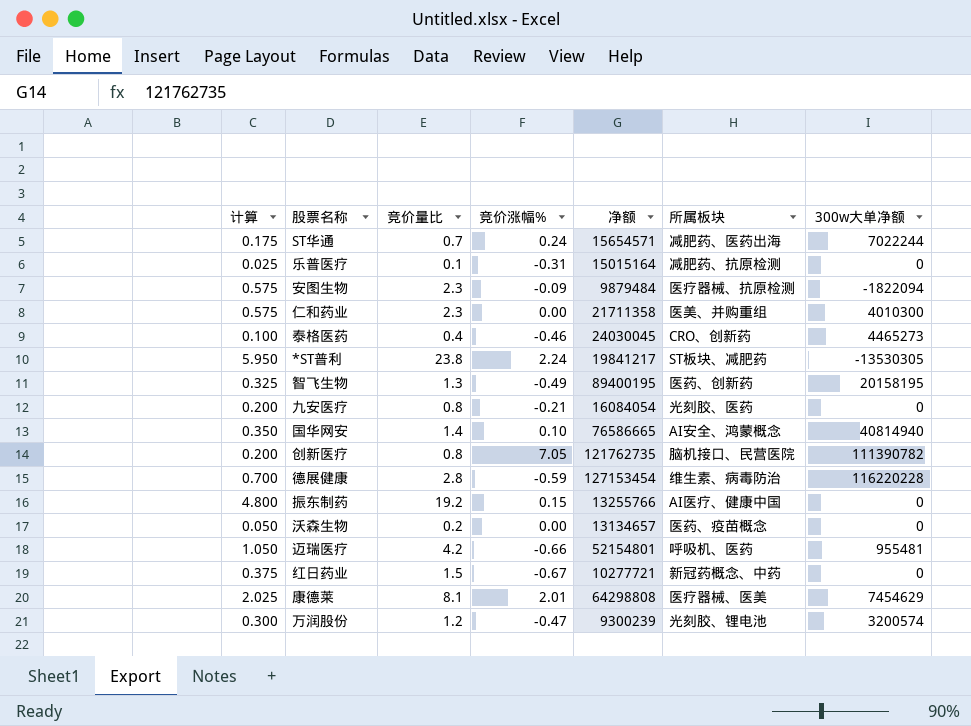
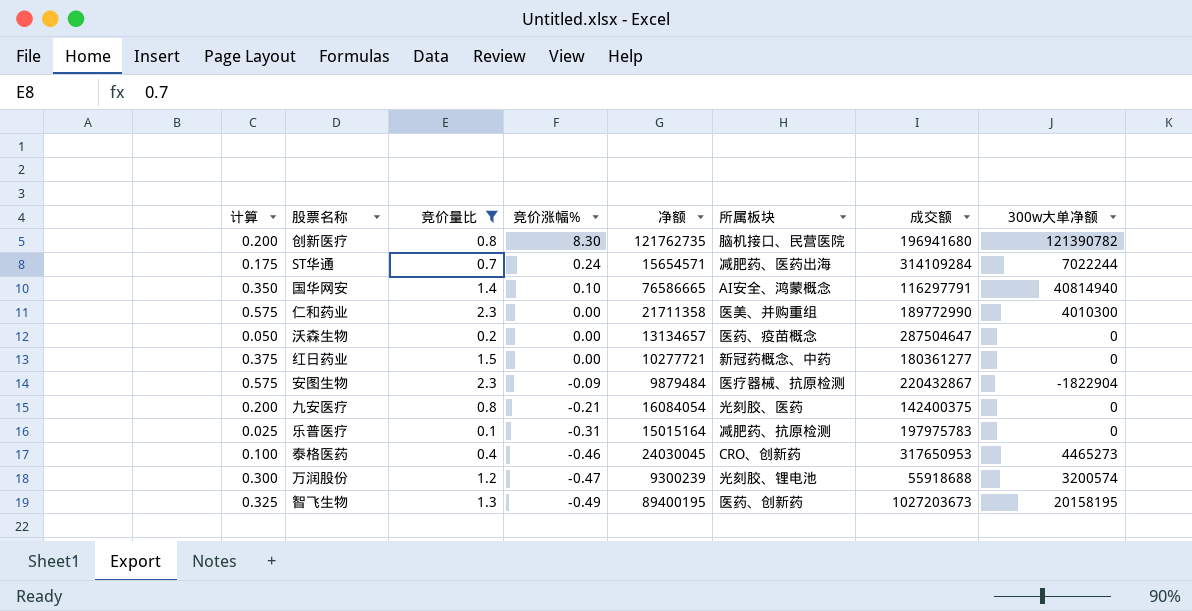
filter: none -> 竞价量比 <= 2.3
row order: none -> 竞价涨幅% descending
column 成交额 | position: none -> 7
创新医疗 | 竞价涨幅%: 7.05 -> 8.30
创新医疗 | 300w大单净额: 111390782 -> 121390782
红日药业 | 竞价涨幅%: -0.67 -> 0.00
安图生物 | 300w大单净额: -1822094 -> -1822904

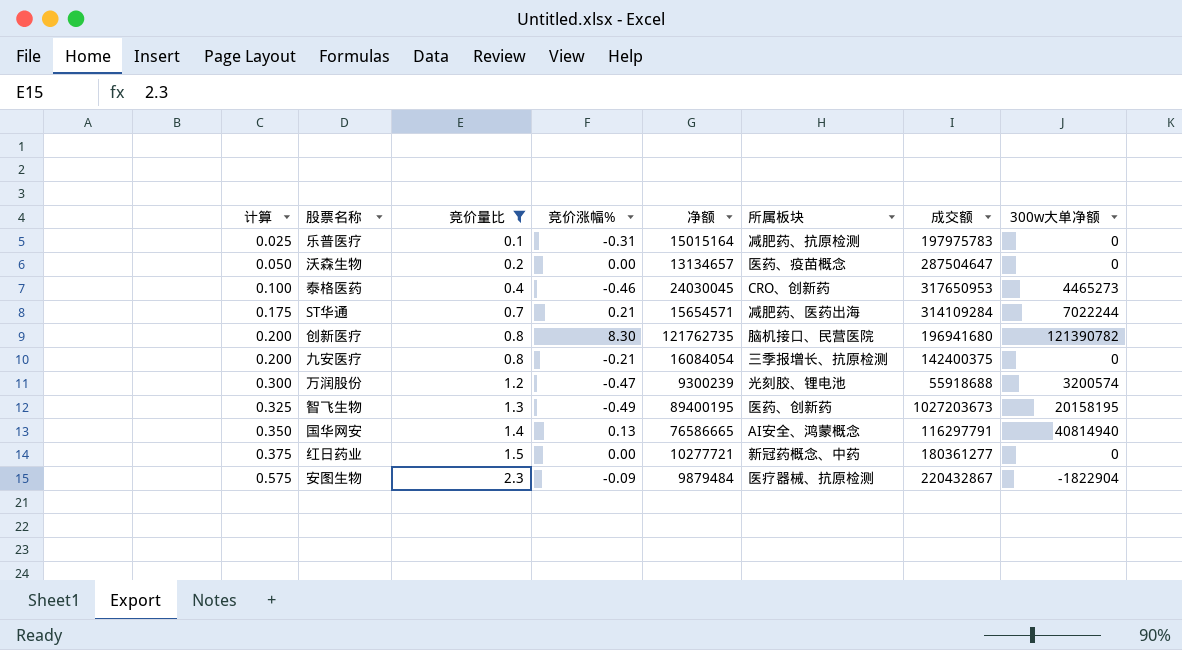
row order: 竞价涨幅% descending -> 计算 ascending
row 仁和药业: 0.575 | 2.3 | 0.00 | 21711358 | 医美、并购重组 | 189772990 | 4010300 -> none
ST华通 | 竞价涨幅%: 0.24 -> 0.21
九安医疗 | 所属板块: 光刻胶、医药 -> 三季报增长、抗原检测
国华网安 | 竞价涨幅%: 0.10 -> 0.13

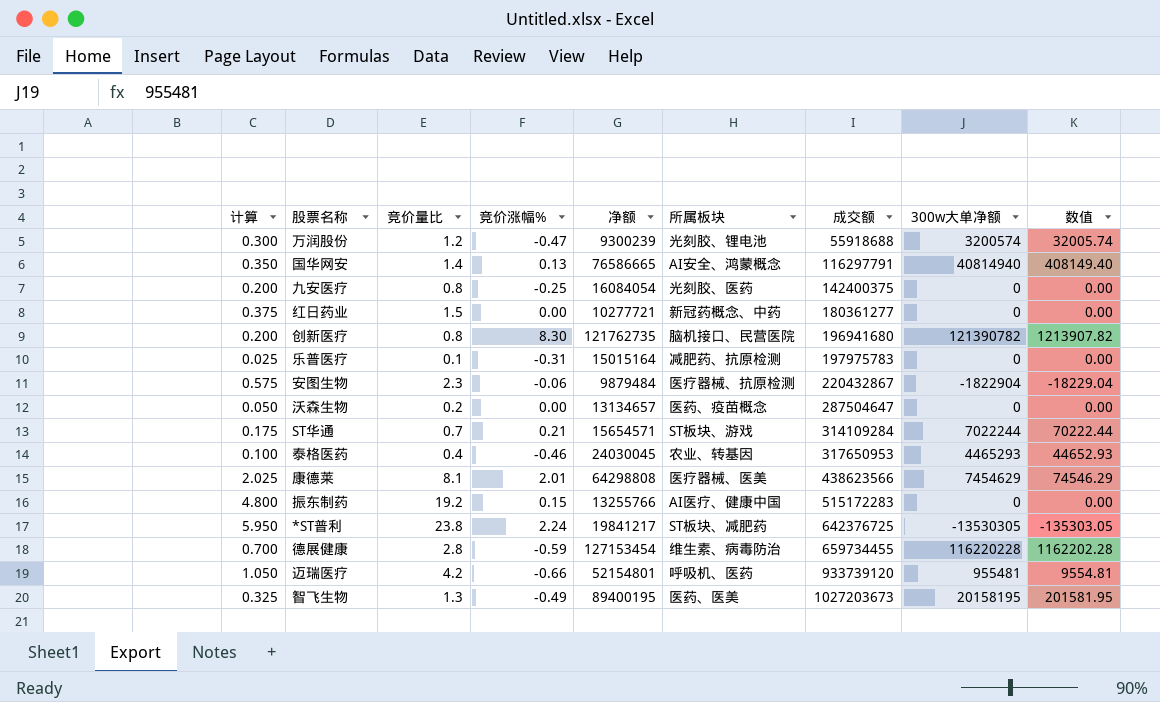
filter: 竞价量比 <= 2.3 -> none
row order: 计算 ascending -> 成交额 ascending
column 数值 | formula: none -> [300w大单净额] * 0.01
九安医疗 | 竞价涨幅%: -0.21 -> -0.25
九安医疗 | 所属板块: 三季报增长、抗原检测 -> 光刻胶、医药
安图生物 | 竞价涨幅%: -0.09 -> -0.06
ST华通 | 所属板块: 减肥药、医药出海 -> ST板块、游戏
泰格医药 | 所属板块: CRO、创新药 -> 农业、转基因
泰格医药 | 300w大单净额: 4465273 -> 4465293
智飞生物 | 所属板块: 医药、创新药 -> 医药、医美

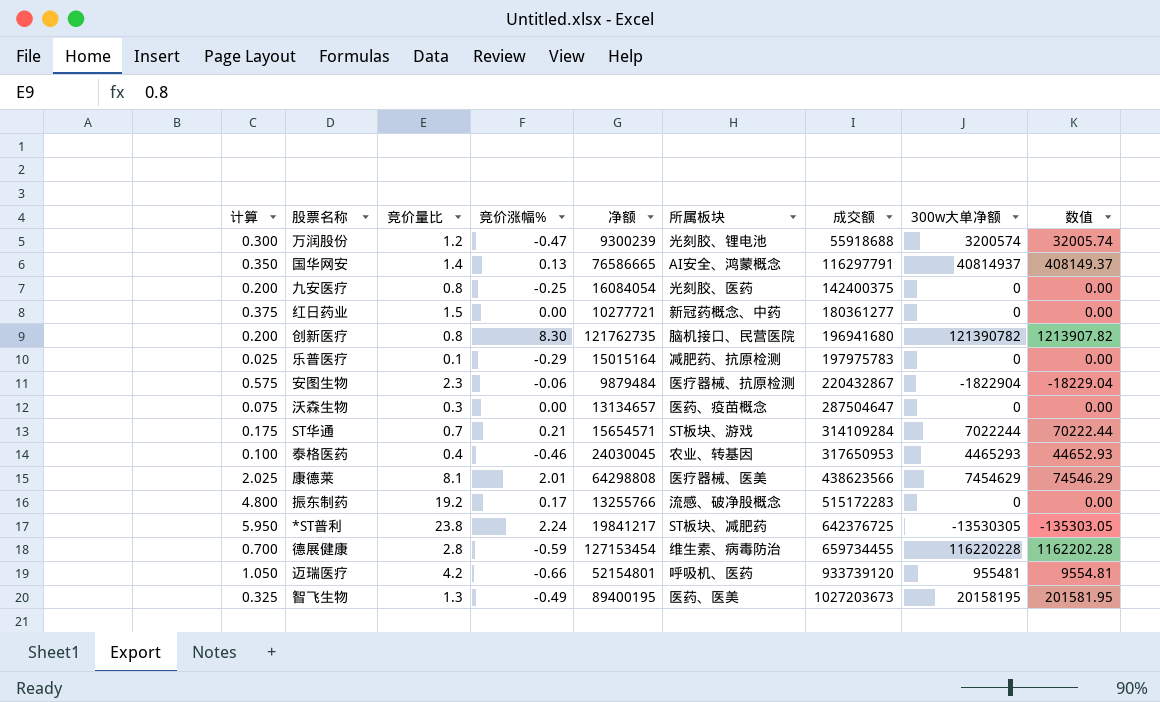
国华网安 | 300w大单净额: 40814940 -> 40814937
国华网安 | 数值: 408149.40 -> 408149.37
乐普医疗 | 竞价涨幅%: -0.31 -> -0.29
沃森生物 | 计算: 0.050 -> 0.075
沃森生物 | 竞价量比: 0.2 -> 0.3
振东制药 | 竞价涨幅%: 0.15 -> 0.17
振东制药 | 所属板块: AI医疗、健康中国 -> 流感、破净股概念

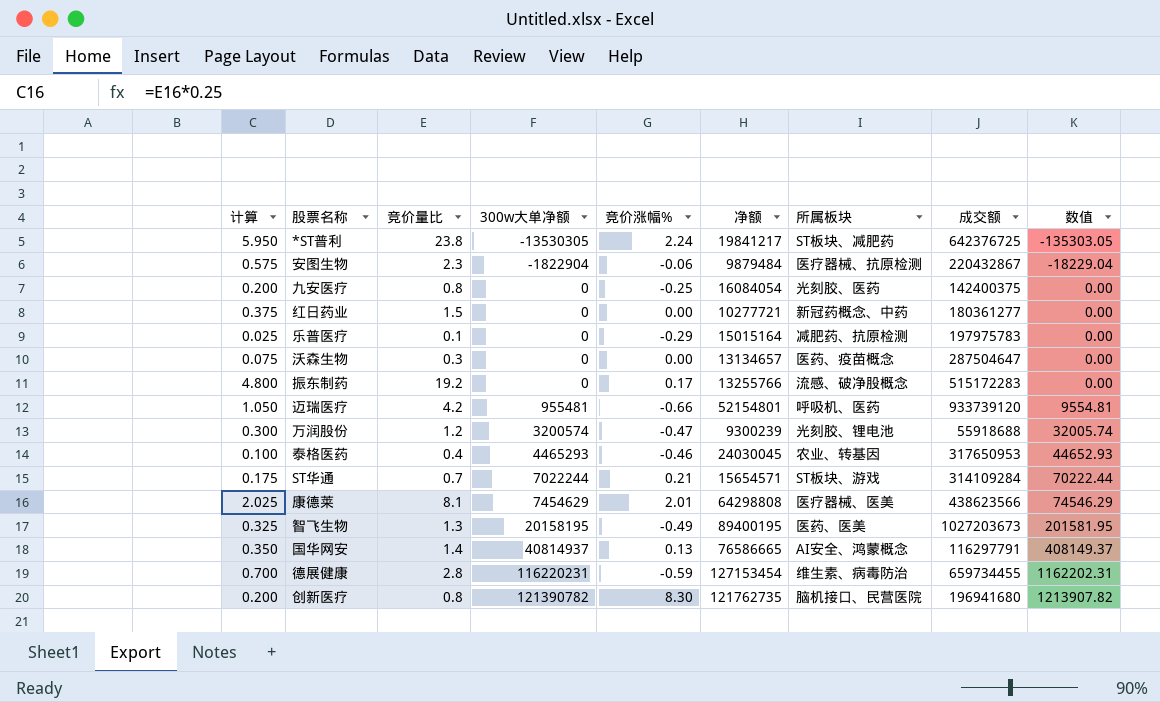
row order: 成交额 ascending -> 300w大单净额 ascending
column 300w大单净额 | position: 8 -> 4
德展健康 | 300w大单净额: 116220228 -> 116220231
德展健康 | 数值: 1162202.28 -> 1162202.31

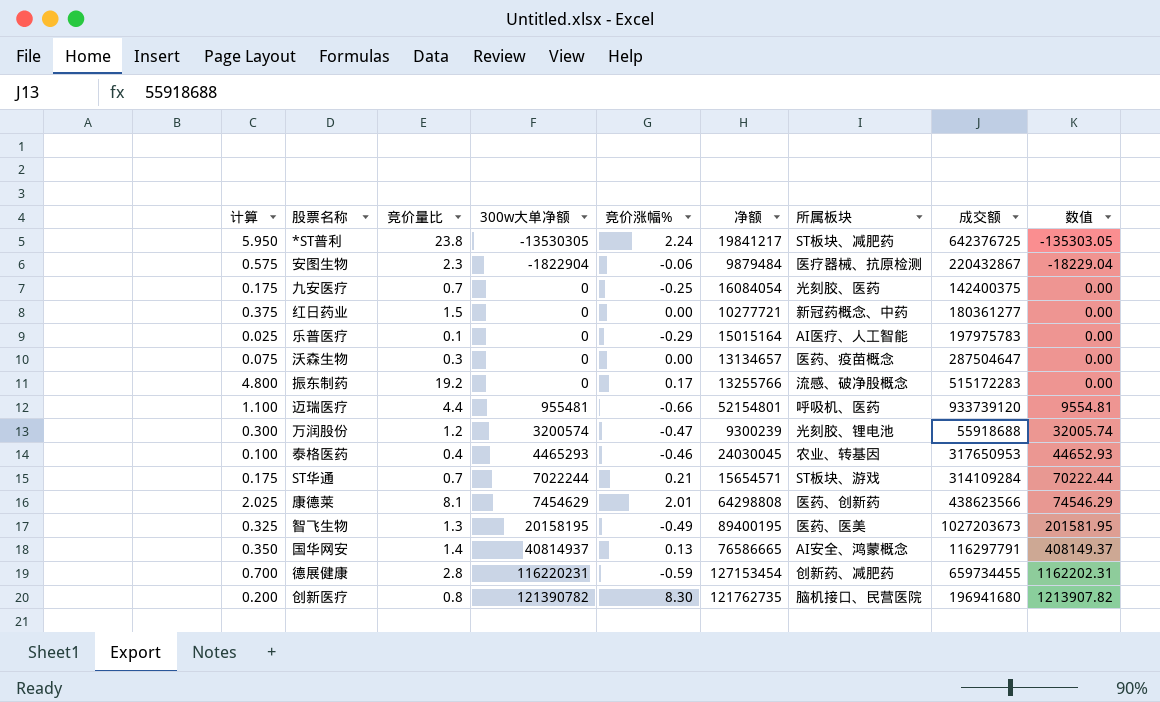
九安医疗 | 计算: 0.200 -> 0.175
九安医疗 | 竞价量比: 0.8 -> 0.7
乐普医疗 | 所属板块: 减肥药、抗原检测 -> AI医疗、人工智能
迈瑞医疗 | 计算: 1.050 -> 1.100
迈瑞医疗 | 竞价量比: 4.2 -> 4.4
康德莱 | 所属板块: 医疗器械、医美 -> 医药、创新药
德展健康 | 所属板块: 维生素、病毒防治 -> 创新药、减肥药

